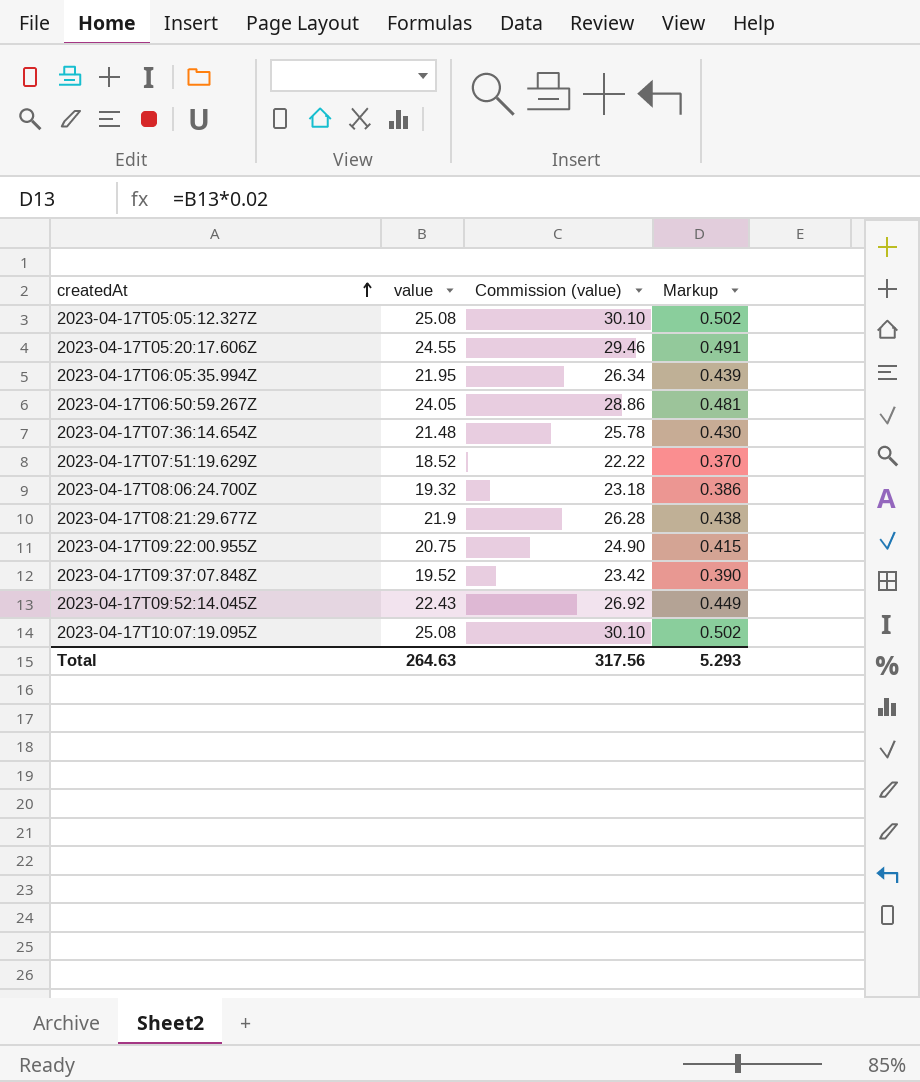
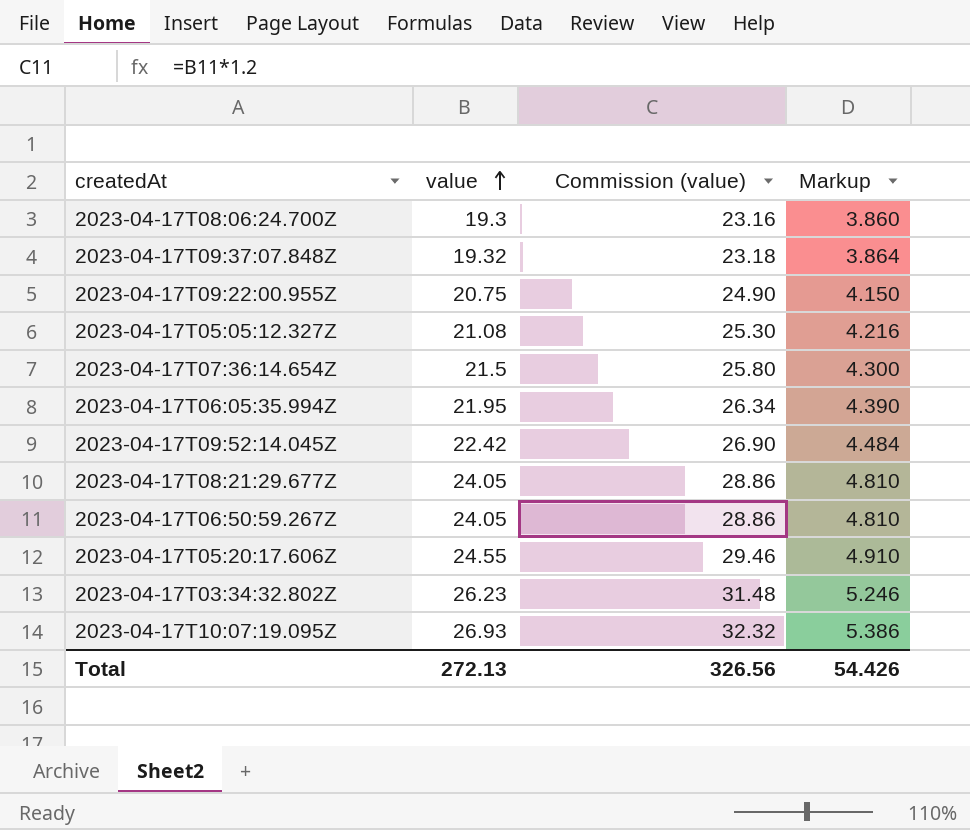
row order: createdAt ascending -> value ascending
column Markup | formula: [value] * 0.02 -> [value] * 0.2
row 2023-04-17T07:51:19.629Z: 18.52 | 22.22 | 0.370 -> none
2023-04-17T08:06:24.700Z | value: 19.32 -> 19.3
2023-04-17T08:06:24.700Z | Commission (value): 23.18 -> 23.16
2023-04-17T09:37:07.848Z | value: 19.52 -> 19.32
2023-04-17T09:37:07.848Z | Commission (value): 23.42 -> 23.18
2023-04-17T05:05:12.327Z | value: 25.08 -> 21.08
2023-04-17T05:05:12.327Z | Commission (value): 30.10 -> 25.30
2023-04-17T07:36:14.654Z | value: 21.48 -> 21.5
2023-04-17T07:36:14.654Z | Commission (value): 25.78 -> 25.80
2023-04-17T09:52:14.045Z | value: 22.43 -> 22.42
2023-04-17T09:52:14.045Z | Commission (value): 26.92 -> 26.90
2023-04-17T08:21:29.677Z | value: 21.9 -> 24.05
2023-04-17T08:21:29.677Z | Commission (value): 26.28 -> 28.86
row 2023-04-17T03:34:32.802Z: none -> 26.23 | 31.48 | 5.246
2023-04-17T10:07:19.095Z | value: 25.08 -> 26.93
2023-04-17T10:07:19.095Z | Commission (value): 30.10 -> 32.32
Total | value: 264.63 -> 272.13
Total | Commission (value): 317.56 -> 326.56
Total | Markup: 5.293 -> 54.426

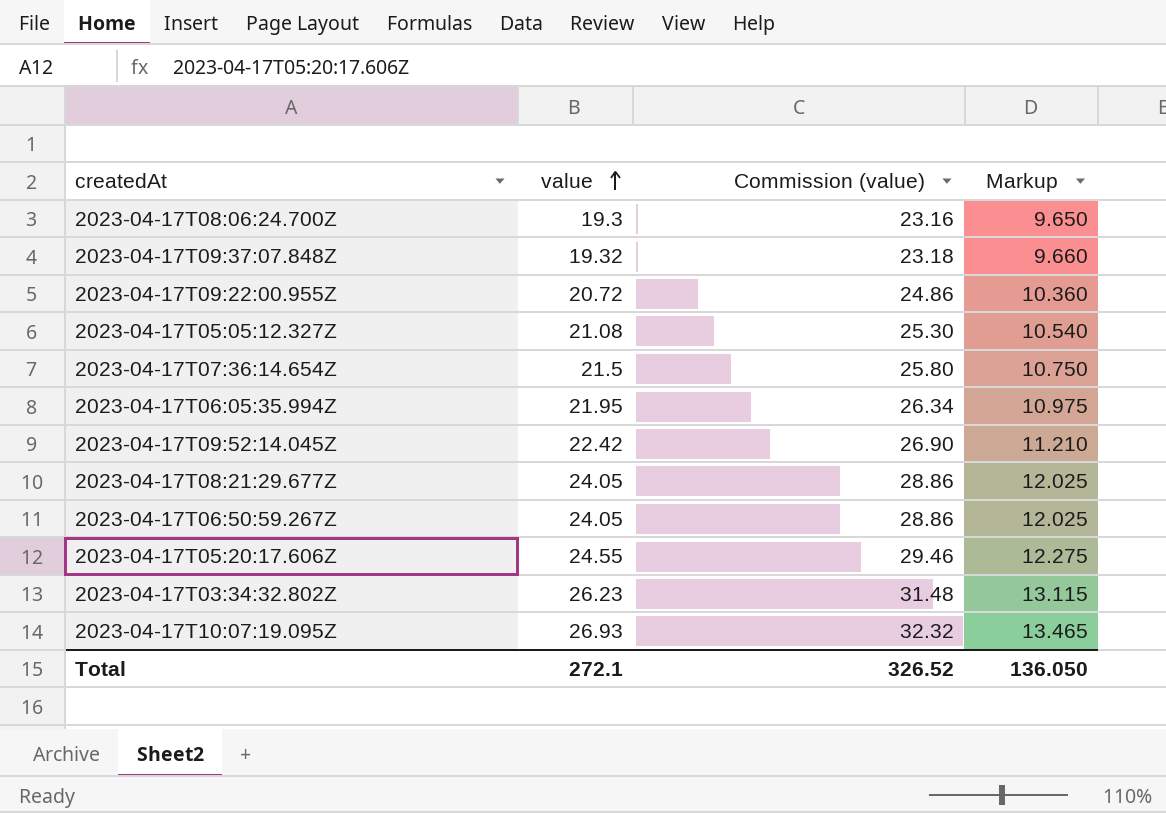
column Markup | formula: [value] * 0.2 -> [value] * 0.5
2023-04-17T09:22:00.955Z | value: 20.75 -> 20.72
2023-04-17T09:22:00.955Z | Commission (value): 24.90 -> 24.86
Total | value: 272.13 -> 272.1
Total | Commission (value): 326.56 -> 326.52
Total | Markup: 54.426 -> 136.050

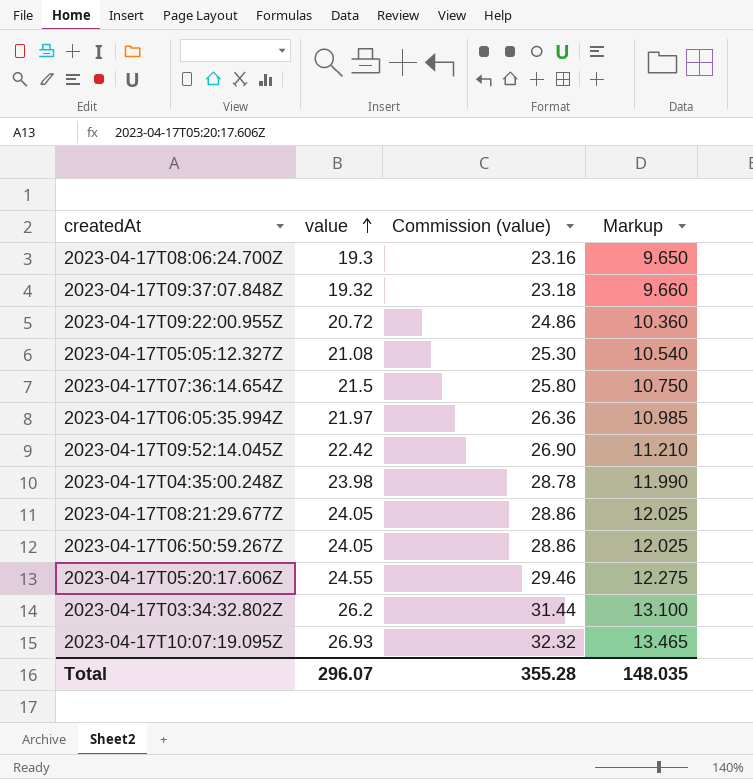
2023-04-17T06:05:35.994Z | value: 21.95 -> 21.97
2023-04-17T06:05:35.994Z | Commission (value): 26.34 -> 26.36
2023-04-17T06:05:35.994Z | Markup: 10.975 -> 10.985
row 2023-04-17T04:35:00.248Z: none -> 23.98 | 28.78 | 11.990
2023-04-17T03:34:32.802Z | value: 26.23 -> 26.2
2023-04-17T03:34:32.802Z | Commission (value): 31.48 -> 31.44
2023-04-17T03:34:32.802Z | Markup: 13.115 -> 13.100
Total | value: 272.1 -> 296.07
Total | Commission (value): 326.52 -> 355.28
Total | Markup: 136.050 -> 148.035

